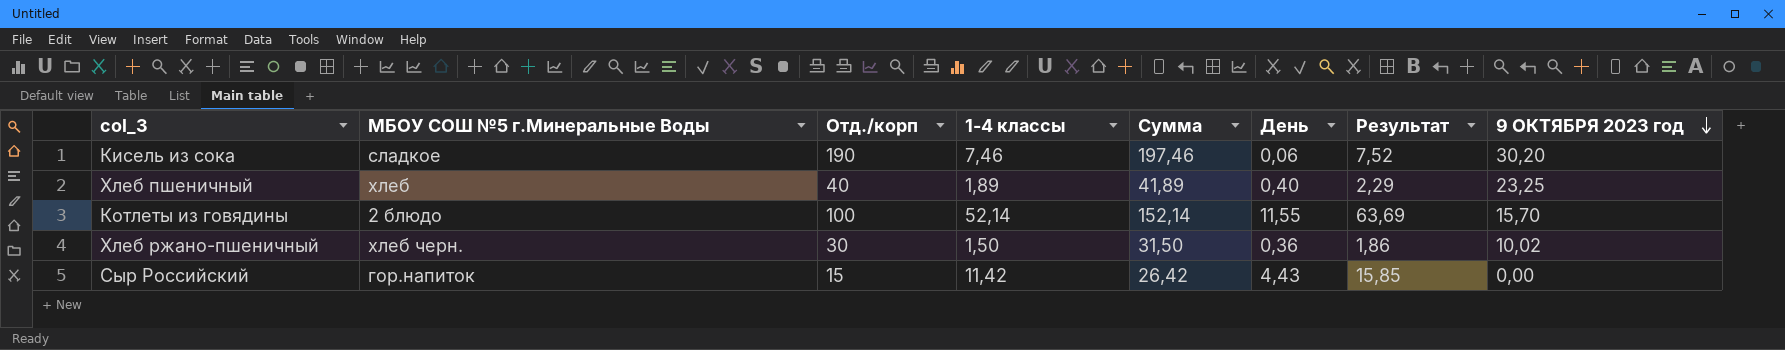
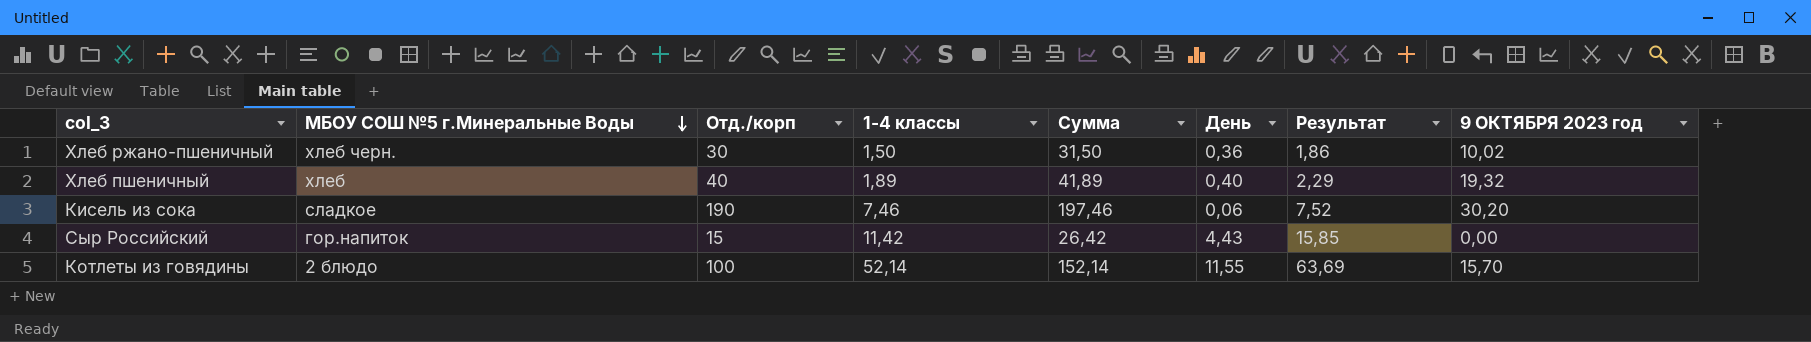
row order: 9 ОКТЯБРЯ 2023 год descending -> МБОУ СОШ №5 г.Минеральные Воды descending
Хлеб пшеничный | 9 ОКТЯБРЯ 2023 год: 23,25 -> 19,32

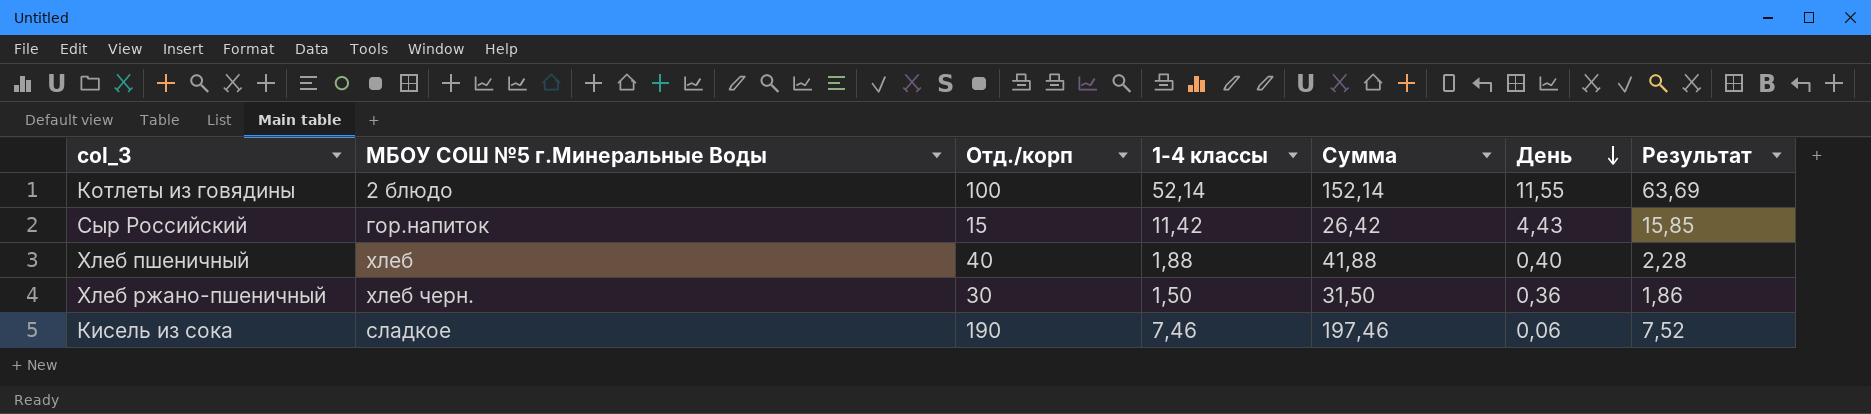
row order: МБОУ СОШ №5 г.Минеральные Воды descending -> День descending
column 9 ОКТЯБРЯ 2023 год | position: 8 -> none
Хлеб пшеничный | 1-4 классы: 1,89 -> 1,88
Хлеб пшеничный | Сумма: 41,89 -> 41,88
Хлеб пшеничный | Результат: 2,29 -> 2,28

